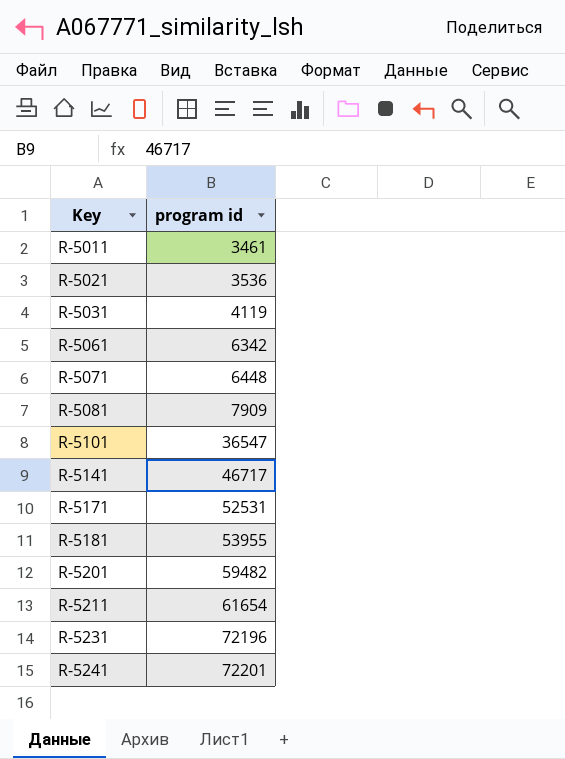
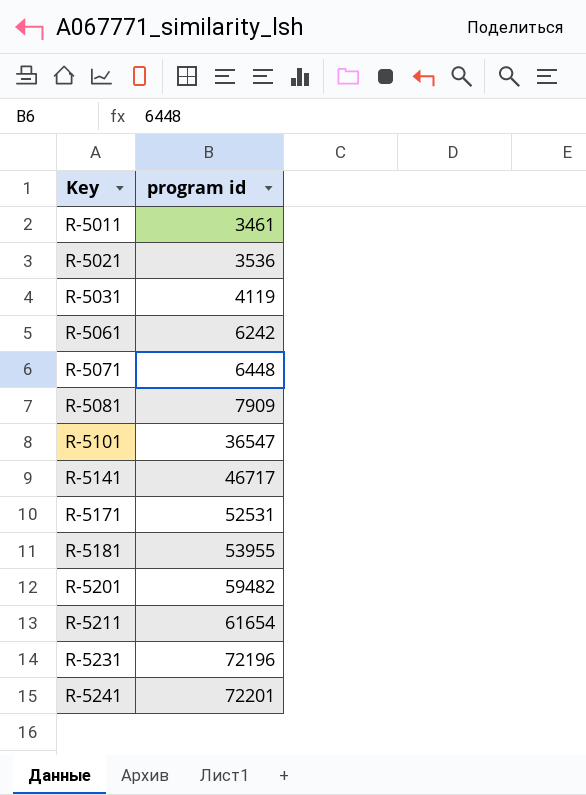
R-5061 | program id: 6342 -> 6242

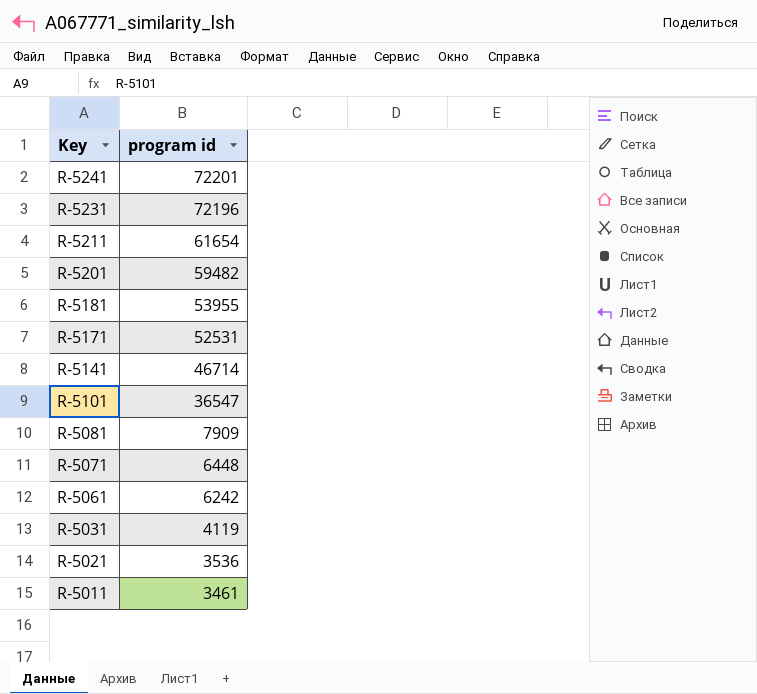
row order: Key ascending -> Key descending
R-5141 | program id: 46717 -> 46714

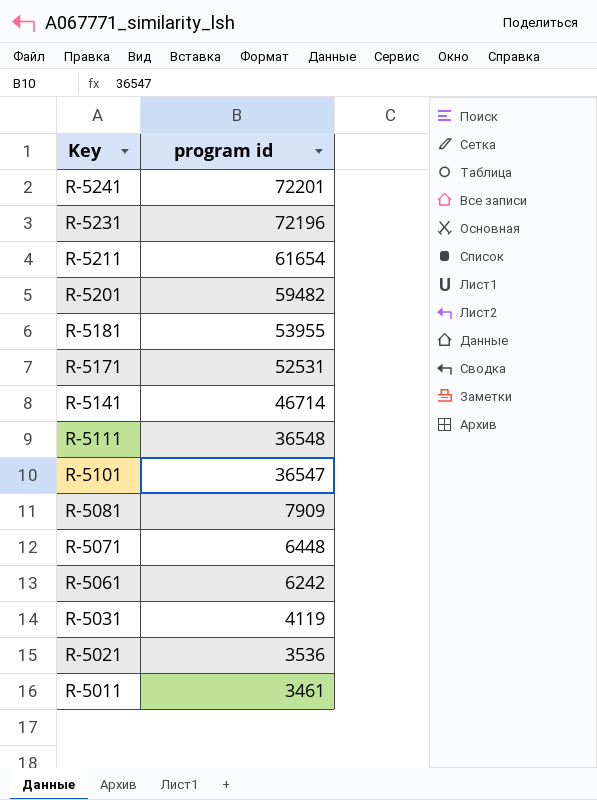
row R-5111: none -> 36548

